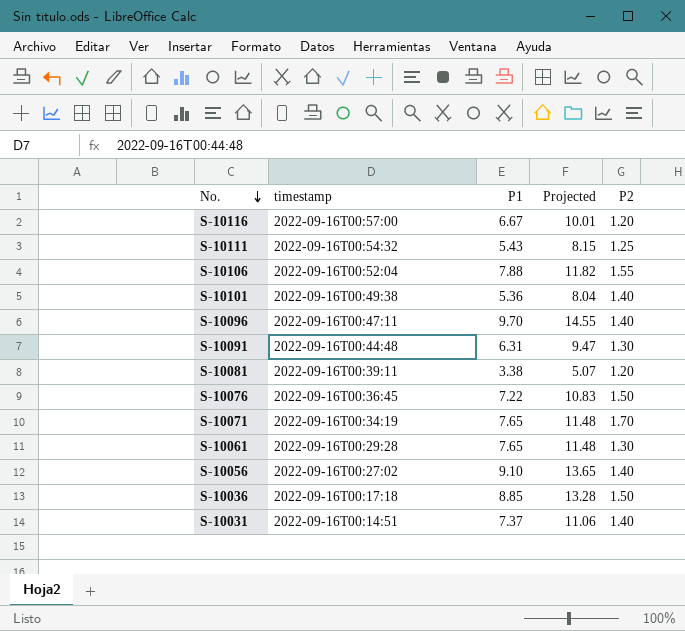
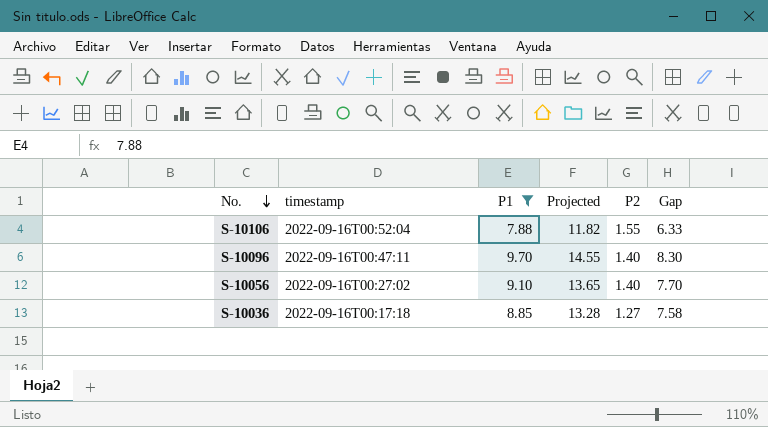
filter: none -> P1 >= 7.88
column Gap | formula: none -> [P1] - [P2]
S-10036 | P2: 1.50 -> 1.27

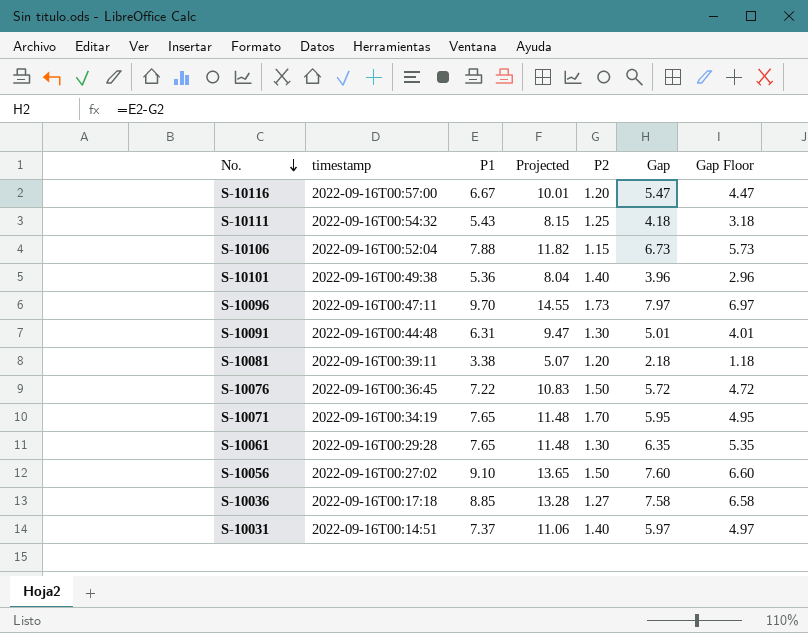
filter: P1 >= 7.88 -> none
column Gap Floor | formula: none -> [Gap] - 1
S-10106 | P2: 1.55 -> 1.15
S-10106 | Gap: 6.33 -> 6.73
S-10096 | P2: 1.40 -> 1.73
S-10096 | Gap: 8.30 -> 7.97
S-10056 | P2: 1.40 -> 1.50
S-10056 | Gap: 7.70 -> 7.60

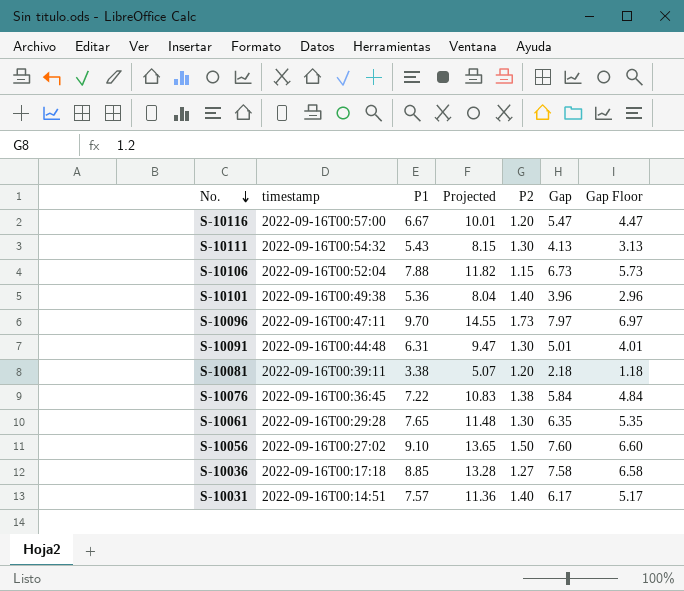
row S-10071: 2022-09-16T00:34:19 | 7.65 | 11.48 | 1.70 | 5.95 | 4.95 -> none
S-10111 | P2: 1.25 -> 1.30
S-10111 | Gap: 4.18 -> 4.13
S-10111 | Gap Floor: 3.18 -> 3.13
S-10076 | P2: 1.50 -> 1.38
S-10076 | Gap: 5.72 -> 5.84
S-10076 | Gap Floor: 4.72 -> 4.84
S-10031 | P1: 7.37 -> 7.57
S-10031 | Projected: 11.06 -> 11.36
S-10031 | Gap: 5.97 -> 6.17
S-10031 | Gap Floor: 4.97 -> 5.17

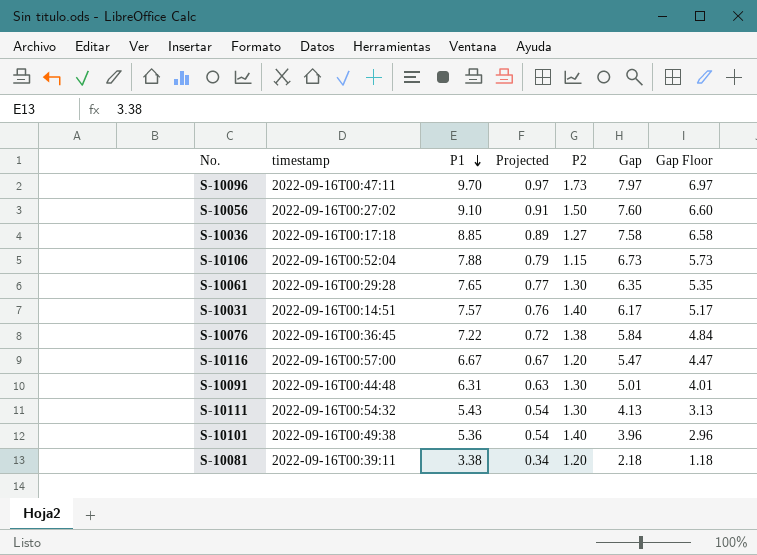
row order: No. descending -> P1 descending
column Projected | formula: [P1] * 1.5 -> [P1] * 0.1

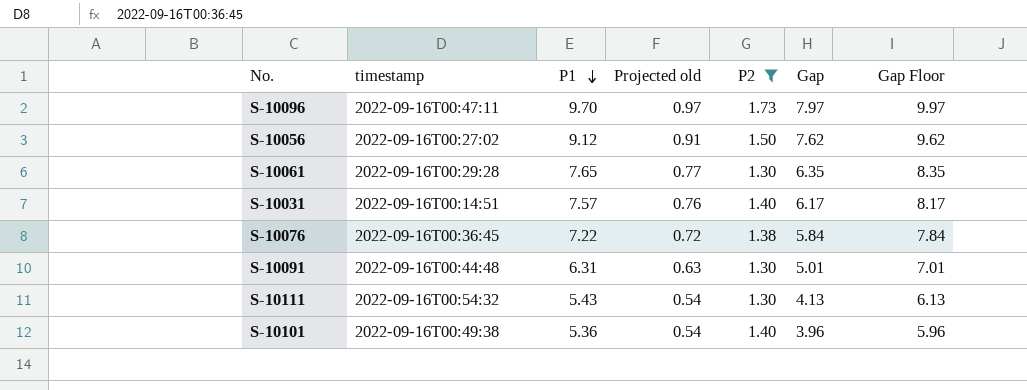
filter: none -> P2 >= 1.30
column name: Projected -> Projected old
column Gap Floor | formula: [Gap] - 1 -> [Gap] + 2
S-10056 | P1: 9.10 -> 9.12
S-10056 | Gap: 7.60 -> 7.62

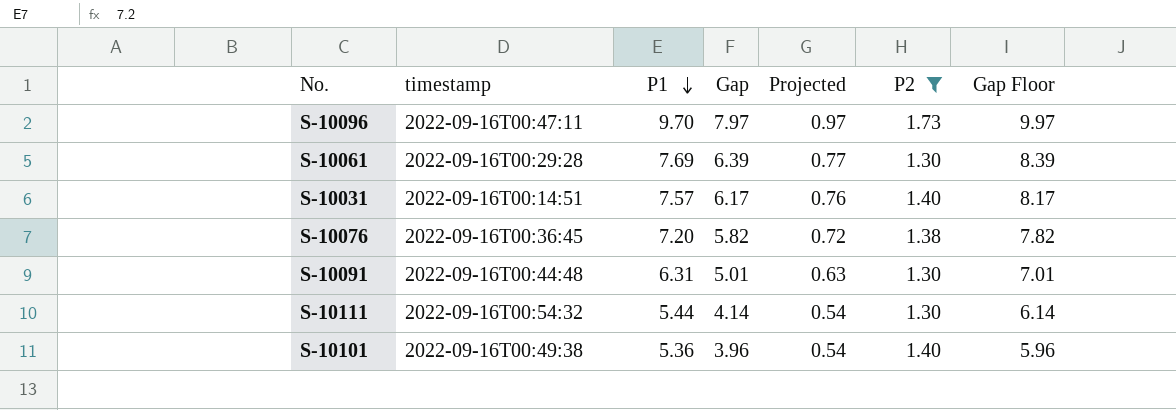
column Gap | position: 6 -> 4
column name: Projected old -> Projected
row S-10056: 2022-09-16T00:27:02 | 9.12 | 0.91 | 1.50 | 7.62 | 9.62 -> none
S-10061 | P1: 7.65 -> 7.69
S-10061 | Gap: 6.35 -> 6.39
S-10061 | Gap Floor: 8.35 -> 8.39
S-10076 | P1: 7.22 -> 7.20
S-10076 | Gap: 5.84 -> 5.82
S-10076 | Gap Floor: 7.84 -> 7.82
S-10111 | P1: 5.43 -> 5.44
S-10111 | Gap: 4.13 -> 4.14
S-10111 | Gap Floor: 6.13 -> 6.14

